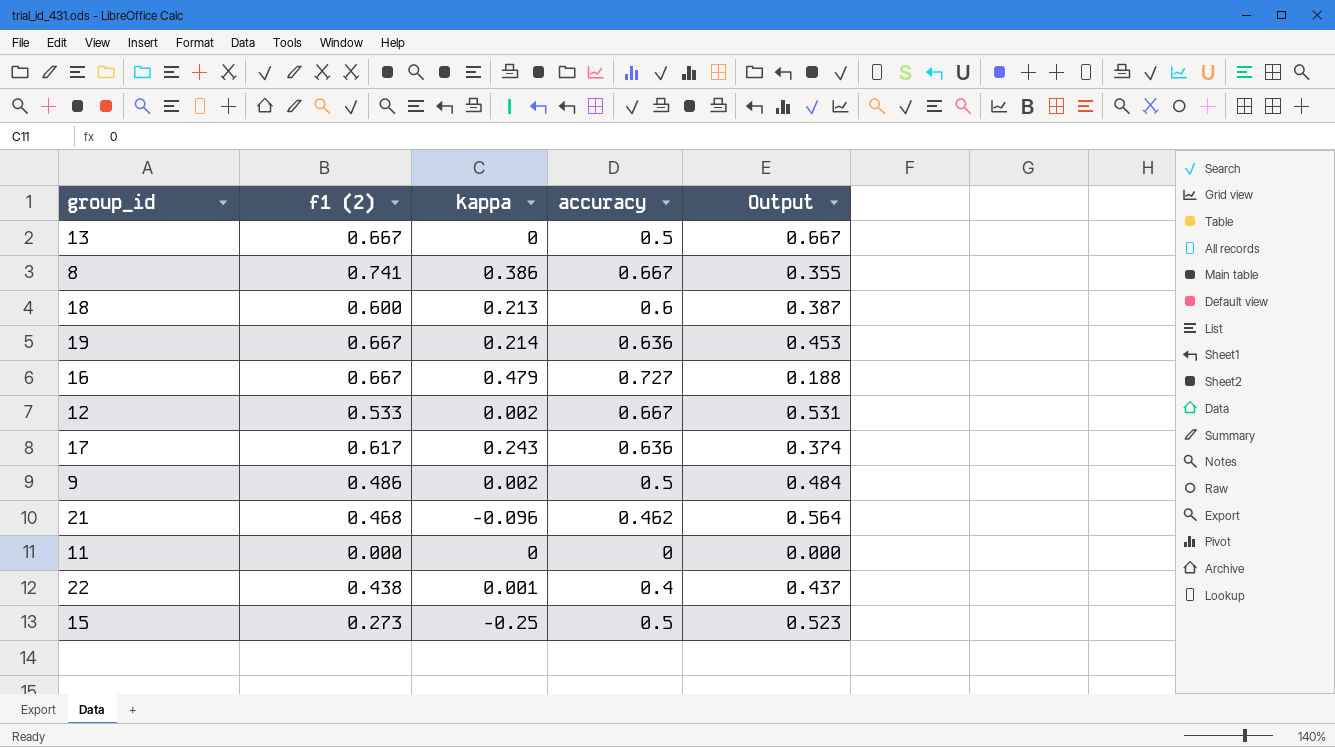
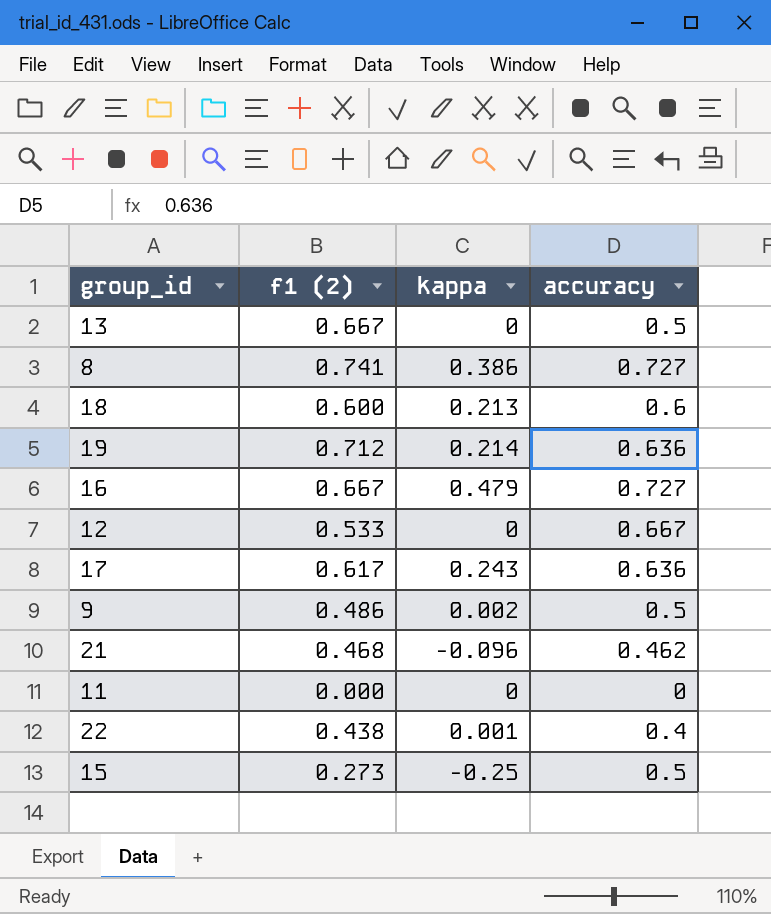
column Output | formula: [f1 (2)] - [kappa] -> none
8 | accuracy: 0.667 -> 0.727
19 | f1 (2): 0.667 -> 0.712
12 | kappa: 0.002 -> 0

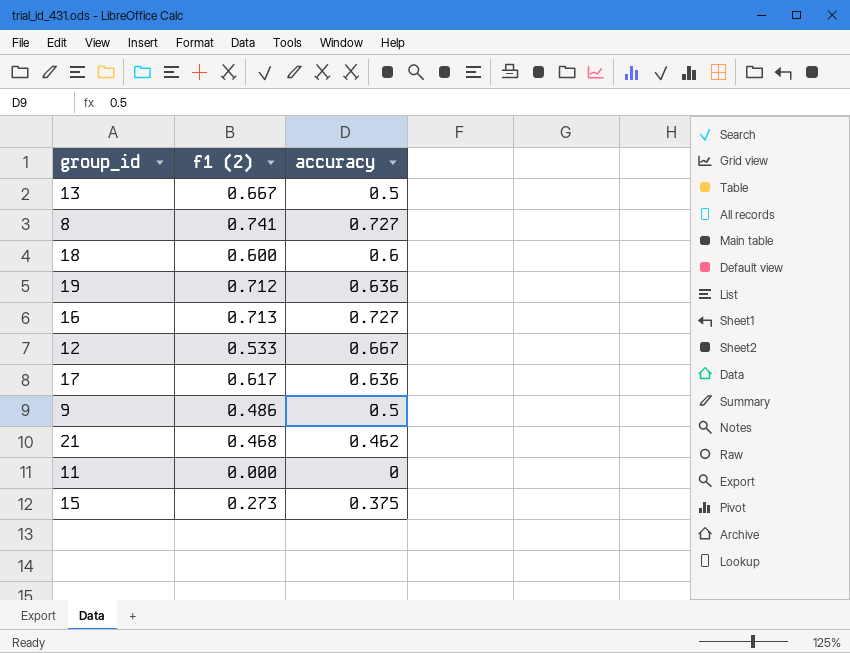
column kappa | position: 3 -> none
row 22: 0.438 | 0.001 | 0.4 -> none
16 | f1 (2): 0.667 -> 0.713
15 | accuracy: 0.5 -> 0.375

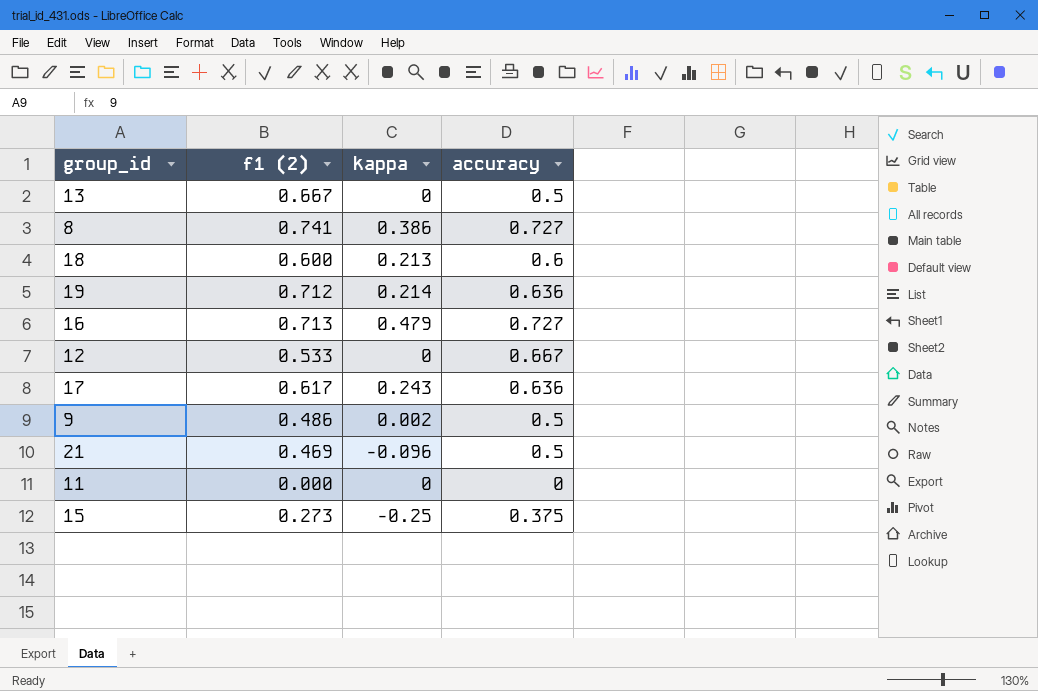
column kappa | position: none -> 3
21 | f1 (2): 0.468 -> 0.469
21 | accuracy: 0.462 -> 0.5

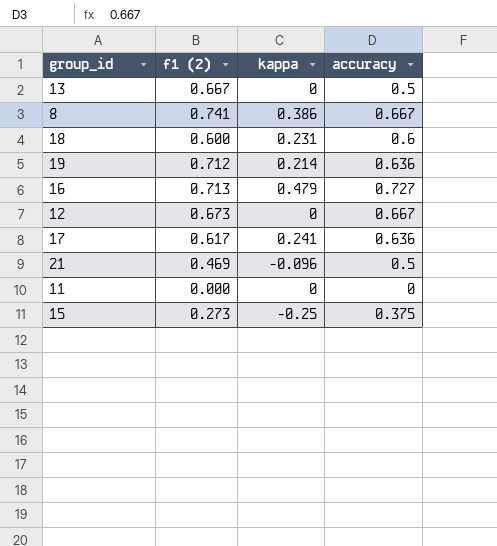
row 9: 0.486 | 0.002 | 0.5 -> none
8 | accuracy: 0.727 -> 0.667
18 | kappa: 0.213 -> 0.231
12 | f1 (2): 0.533 -> 0.673
17 | kappa: 0.243 -> 0.241

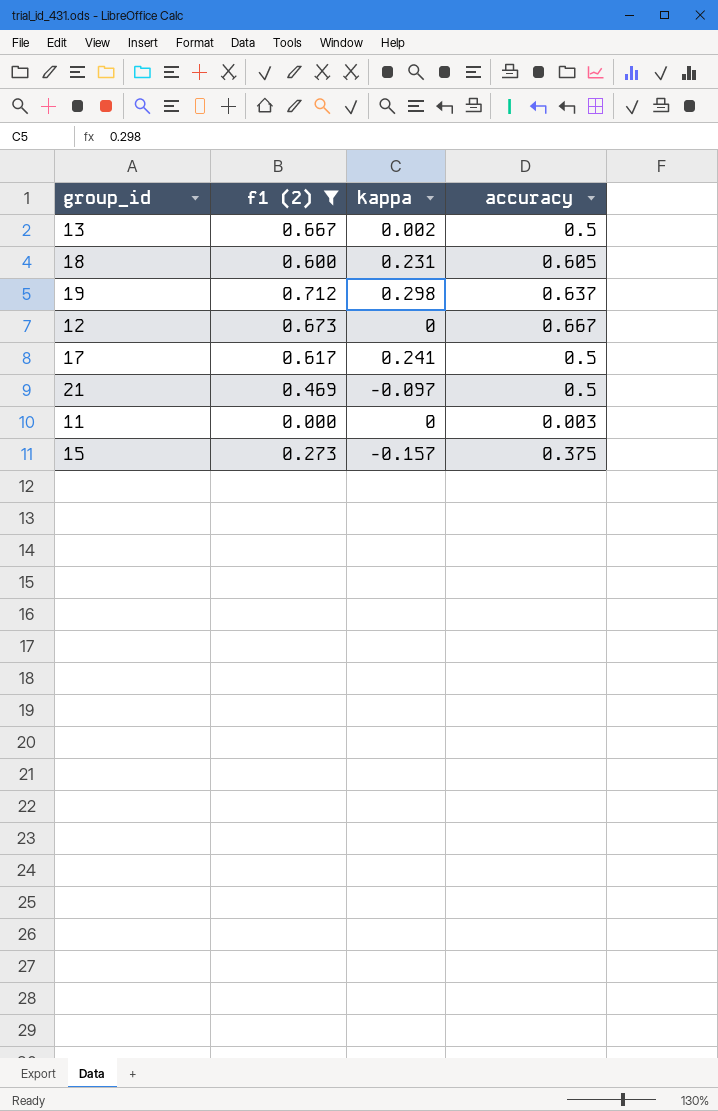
filter: none -> f1 (2) <= 0.712
13 | kappa: 0 -> 0.002
18 | accuracy: 0.6 -> 0.605
19 | kappa: 0.214 -> 0.298
19 | accuracy: 0.636 -> 0.637
17 | accuracy: 0.636 -> 0.5
21 | kappa: -0.096 -> -0.097
11 | accuracy: 0 -> 0.003
15 | kappa: -0.25 -> -0.157

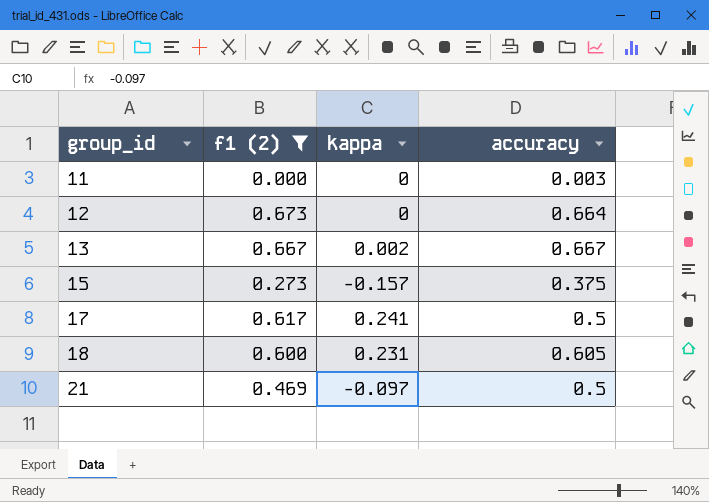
row order: none -> group_id ascending
row 19: 0.712 | 0.298 | 0.637 -> none
12 | accuracy: 0.667 -> 0.664
13 | accuracy: 0.5 -> 0.667

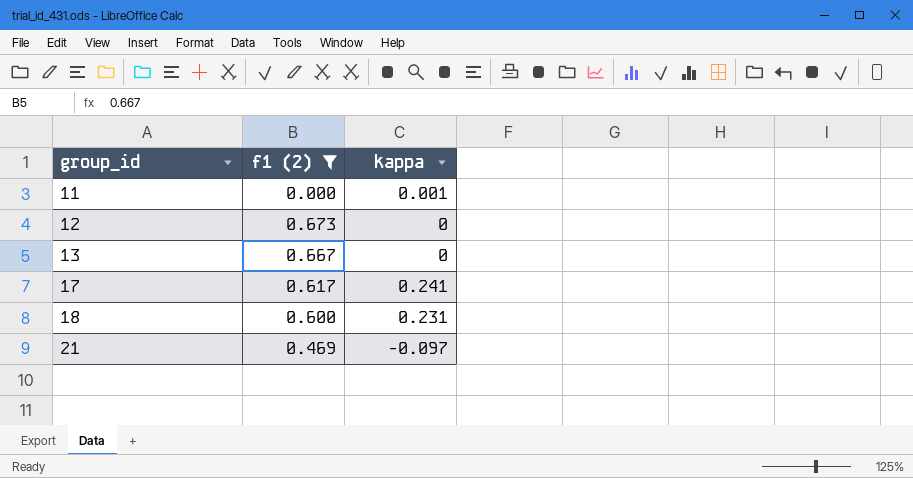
column accuracy | position: 4 -> none
row 15: 0.273 | -0.157 | 0.375 -> none
11 | kappa: 0 -> 0.001
13 | kappa: 0.002 -> 0

